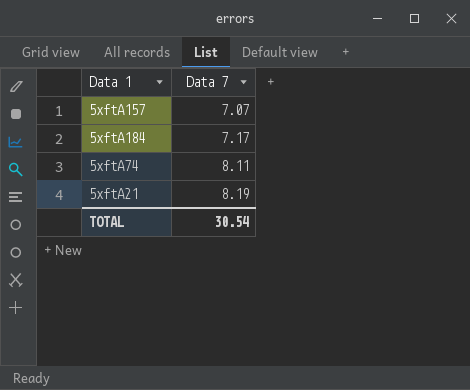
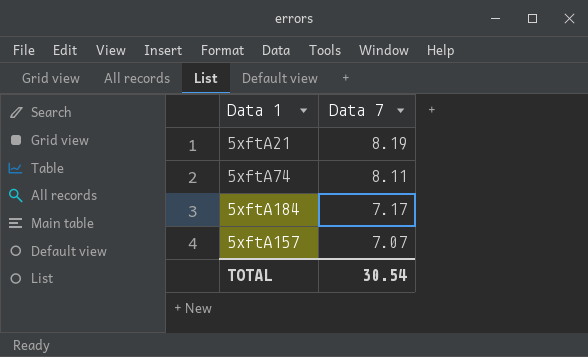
row order: Data 7 ascending -> Data 7 descending

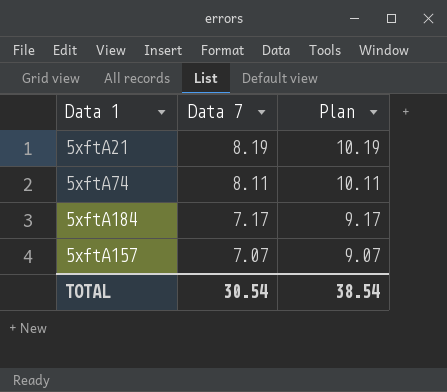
column Plan | formula: none -> [Data 7] + 2

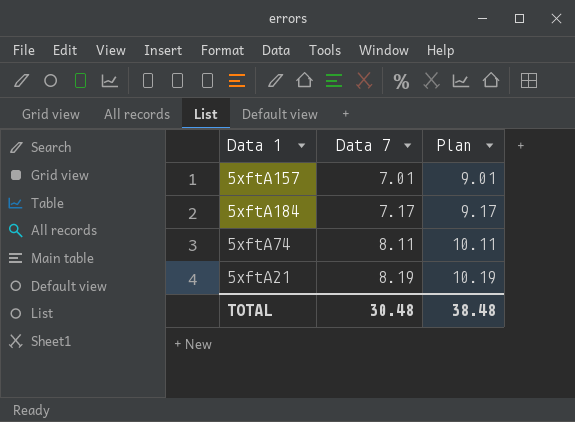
row order: Data 7 descending -> Data 7 ascending
5xftA157 | Data 7: 7.07 -> 7.01
5xftA157 | Plan: 9.07 -> 9.01
TOTAL | Data 7: 30.54 -> 30.48
TOTAL | Plan: 38.54 -> 38.48

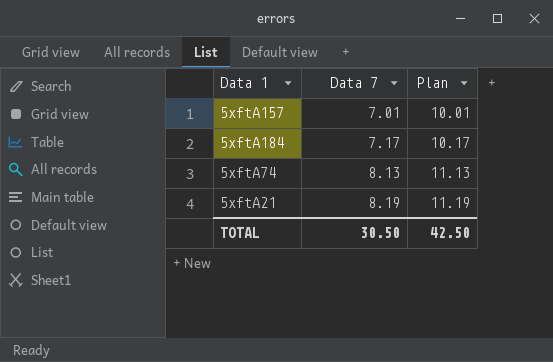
column Plan | formula: [Data 7] + 2 -> [Data 7] + 3
5xftA74 | Data 7: 8.11 -> 8.13
TOTAL | Data 7: 30.48 -> 30.50
TOTAL | Plan: 38.48 -> 42.50

